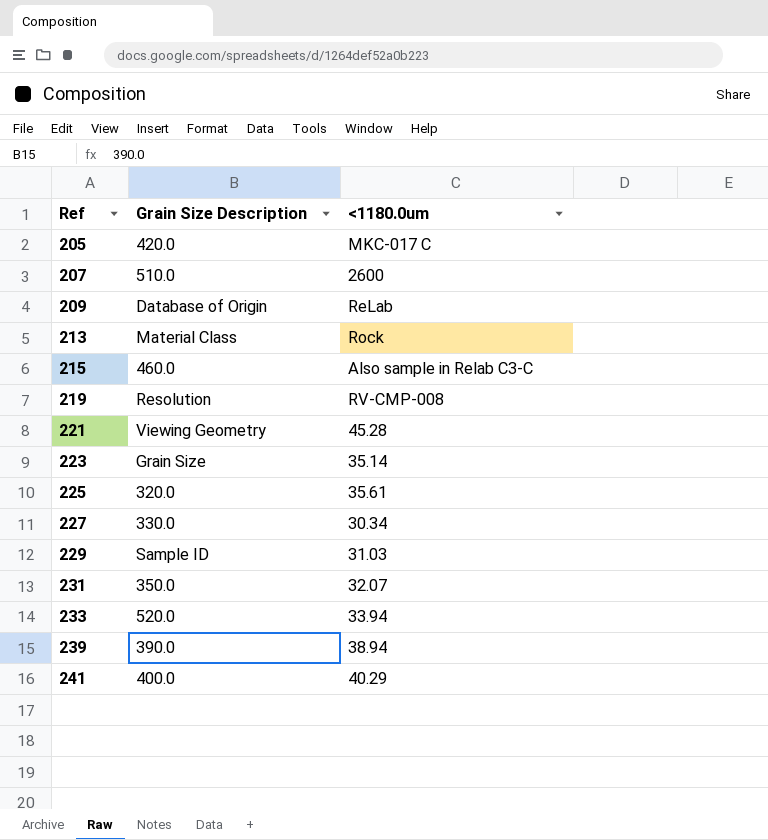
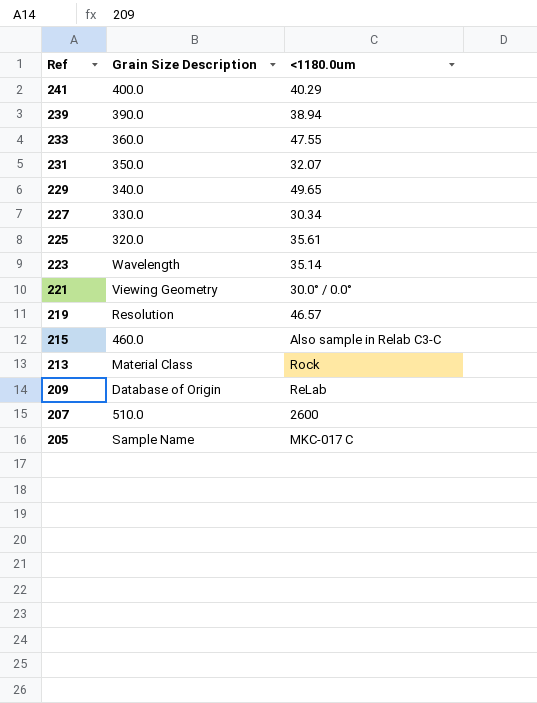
row order: Ref ascending -> Ref descending
233 | Grain Size Description: 520.0 -> 360.0
233 | <1180.0um: 33.94 -> 47.55
229 | Grain Size Description: Sample ID -> 340.0
229 | <1180.0um: 31.03 -> 49.65
223 | Grain Size Description: Grain Size -> Wavelength
221 | <1180.0um: 45.28 -> 30.0° / 0.0°
219 | <1180.0um: RV-CMP-008 -> 46.57
205 | Grain Size Description: 420.0 -> Sample Name

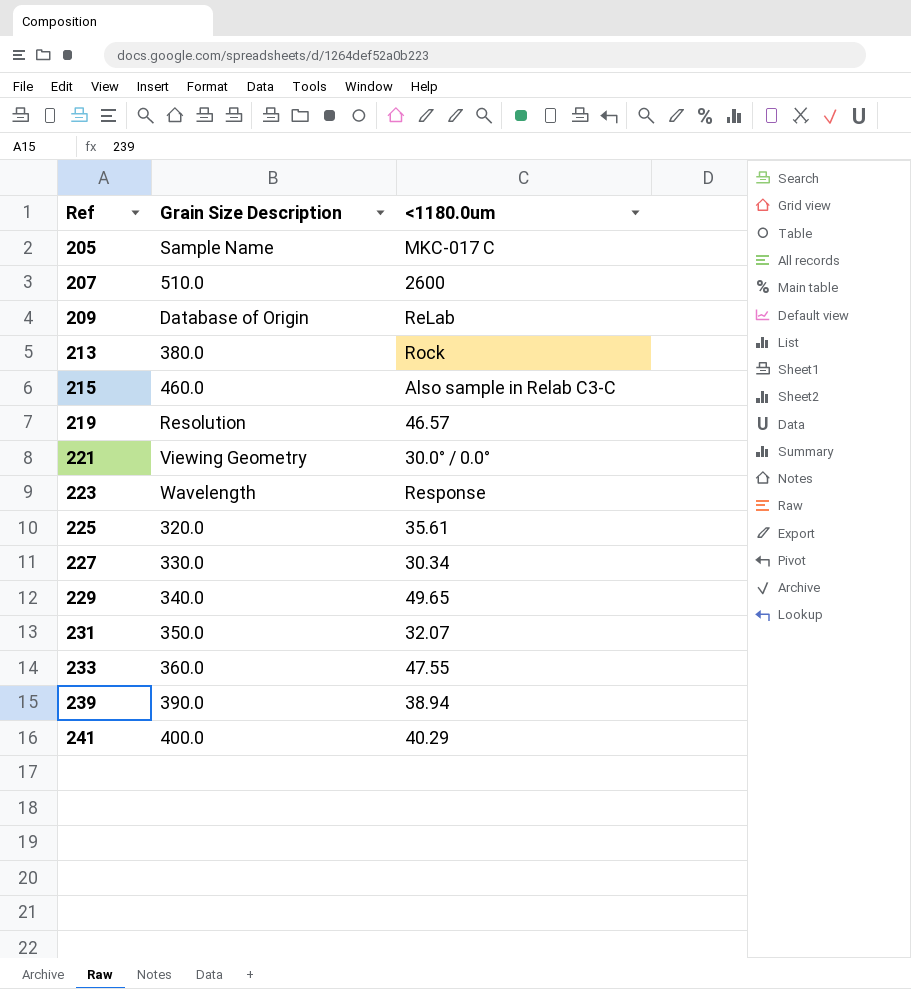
row order: Ref descending -> Ref ascending
213 | Grain Size Description: Material Class -> 380.0
223 | <1180.0um: 35.14 -> Response

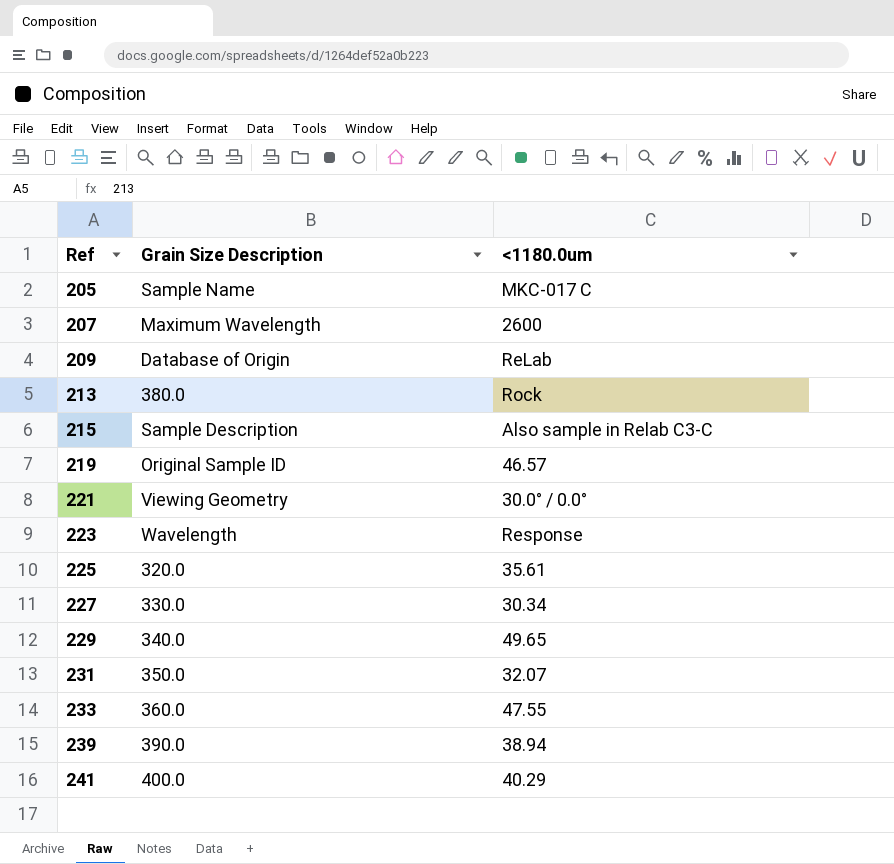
207 | Grain Size Description: 510.0 -> Maximum Wavelength
215 | Grain Size Description: 460.0 -> Sample Description
219 | Grain Size Description: Resolution -> Original Sample ID

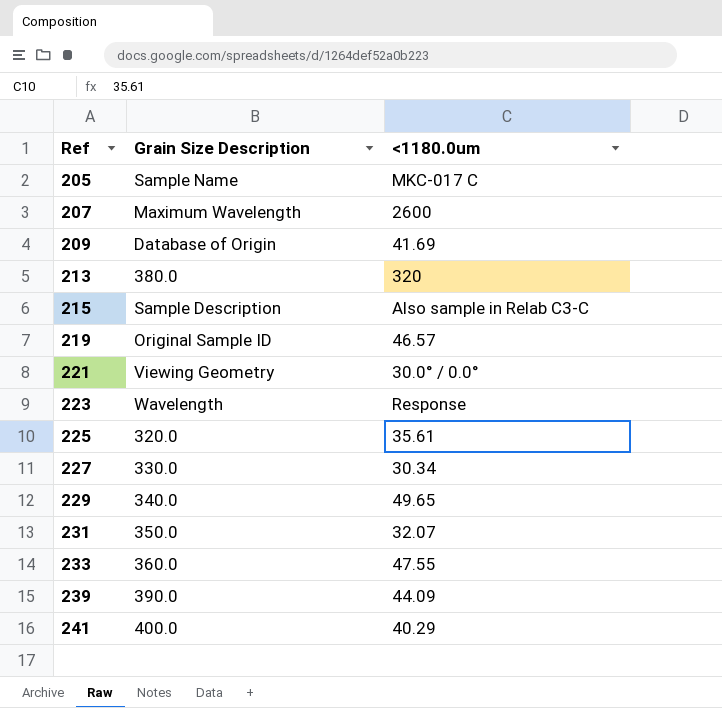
209 | <1180.0um: ReLab -> 41.69
213 | <1180.0um: Rock -> 320
239 | <1180.0um: 38.94 -> 44.09

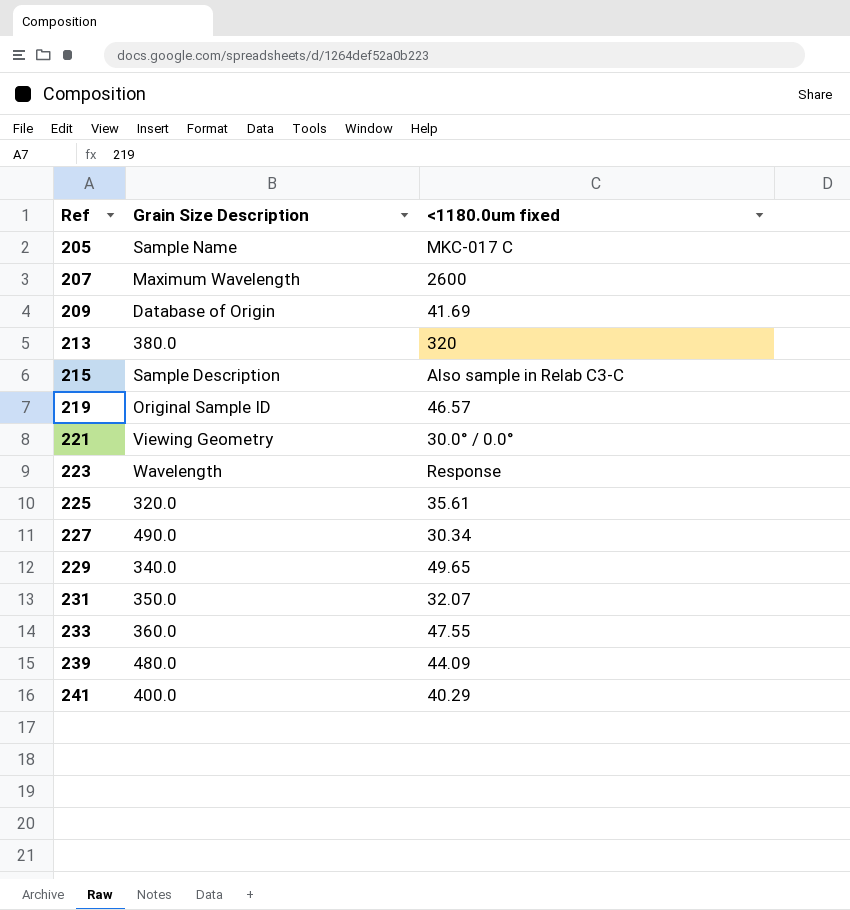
column name: <1180.0um -> <1180.0um fixed
227 | Grain Size Description: 330.0 -> 490.0
239 | Grain Size Description: 390.0 -> 480.0

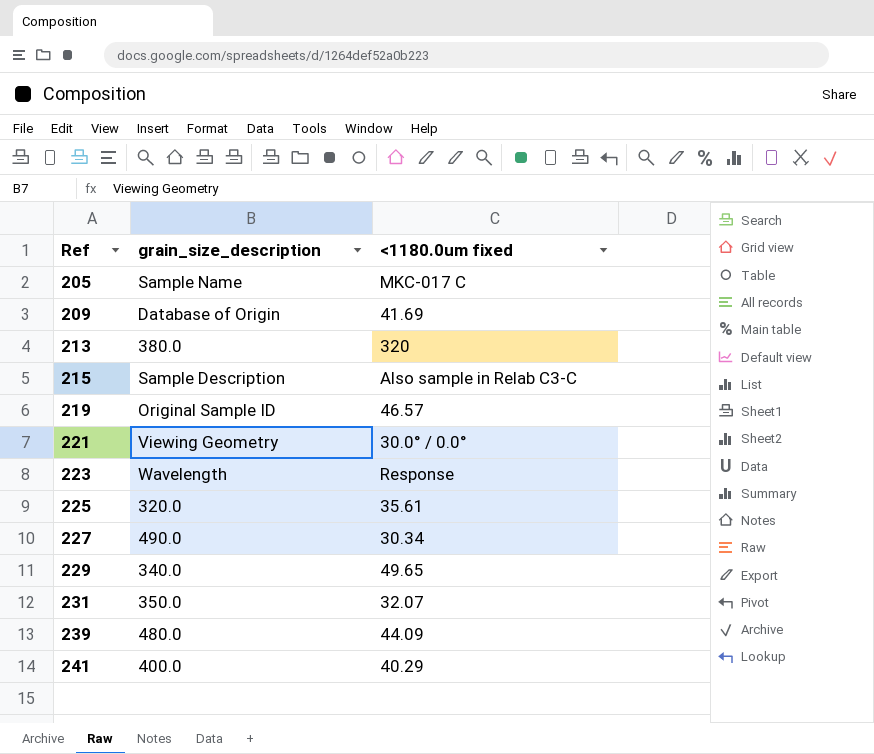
column name: Grain Size Description -> grain_size_description
row 207: Maximum Wavelength | 2600 -> none
row 233: 360.0 | 47.55 -> none

